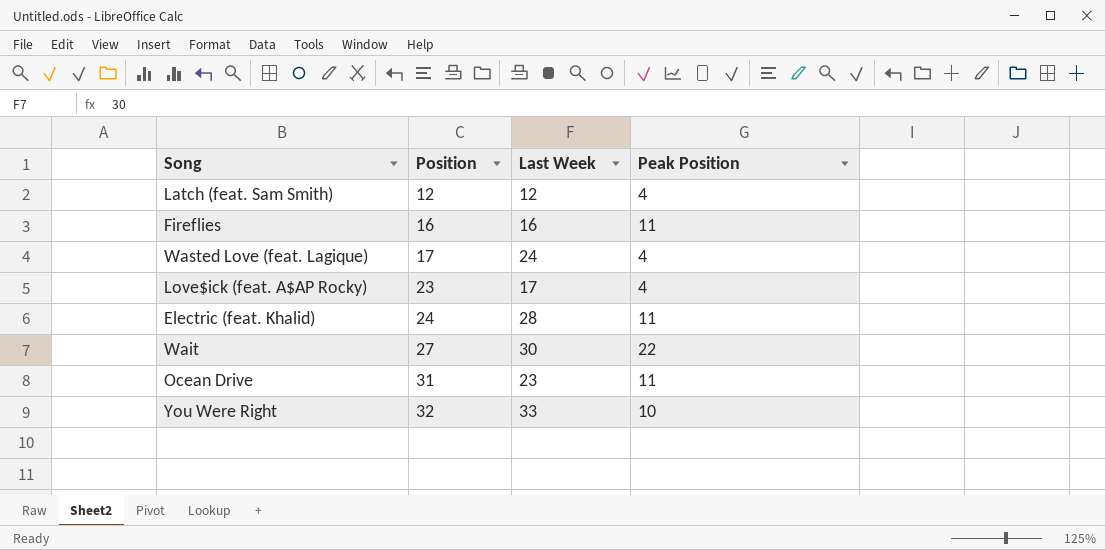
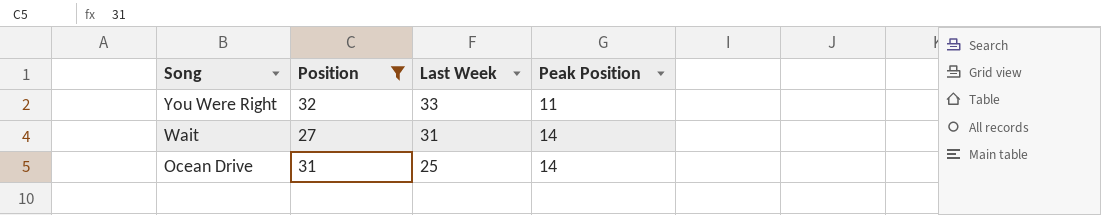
filter: none -> Position >= 27
row order: Position ascending -> Song descending
You Were Right | Peak Position: 10 -> 11
Wait | Last Week: 30 -> 31
Wait | Peak Position: 22 -> 14
Ocean Drive | Last Week: 23 -> 25
Ocean Drive | Peak Position: 11 -> 14

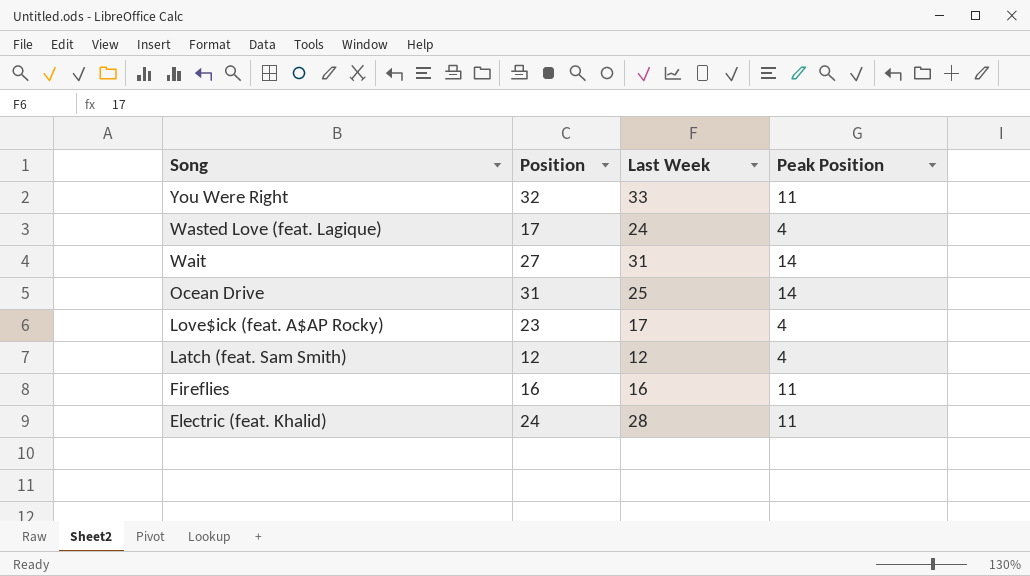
filter: Position >= 27 -> none

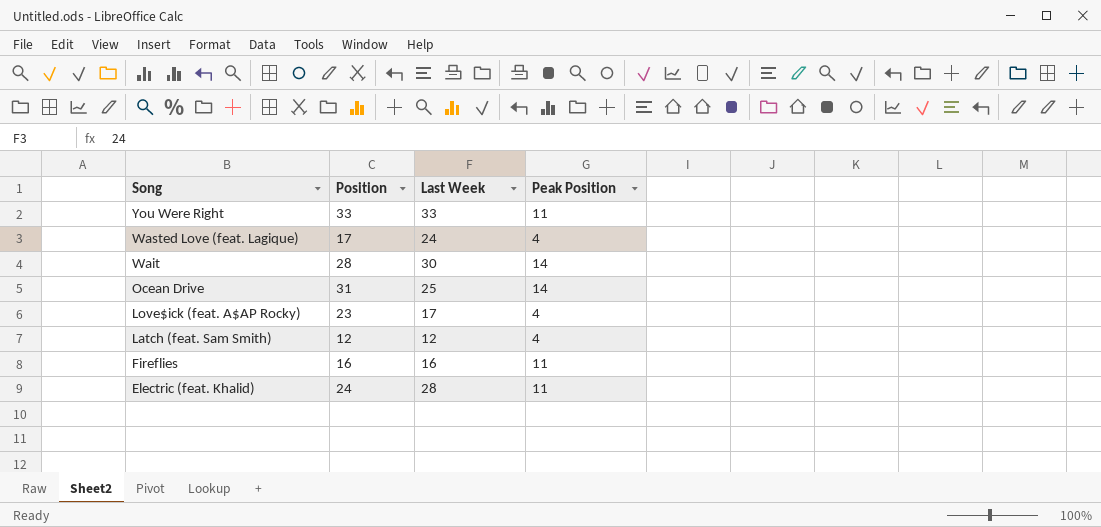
You Were Right | Position: 32 -> 33
Wait | Position: 27 -> 28
Wait | Last Week: 31 -> 30

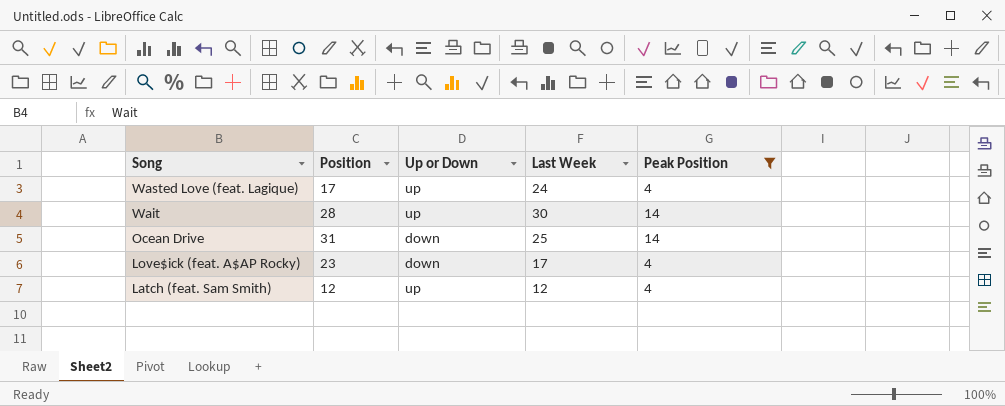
filter: none -> Peak Position != 11
column Up or Down | position: none -> 3

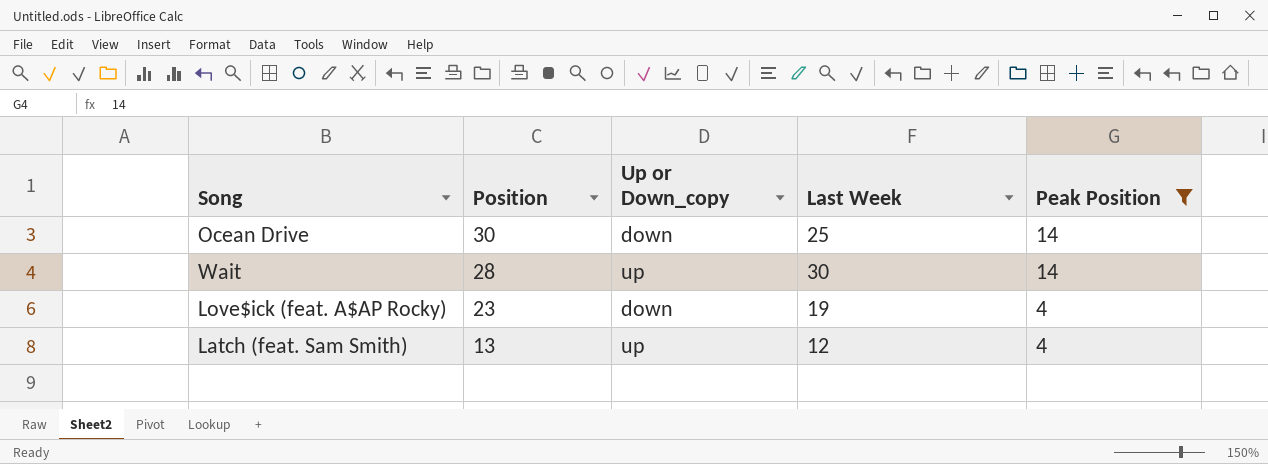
row order: Song descending -> Position descending
column name: Up or Down -> Up or Down_copy
row Wasted Love (feat. Lagique): 17 | up | 24 | 4 -> none
Ocean Drive | Position: 31 -> 30
Love$ick (feat. A$AP Rocky) | Last Week: 17 -> 19
Latch (feat. Sam Smith) | Position: 12 -> 13

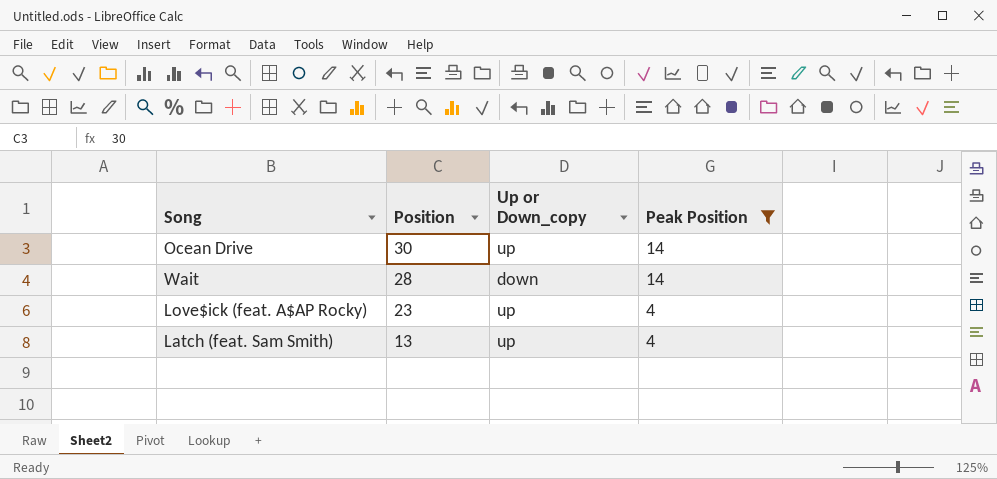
column Last Week | position: 4 -> none
Ocean Drive | Up or Down_copy: down -> up
Wait | Up or Down_copy: up -> down
Love$ick (feat. A$AP Rocky) | Up or Down_copy: down -> up

